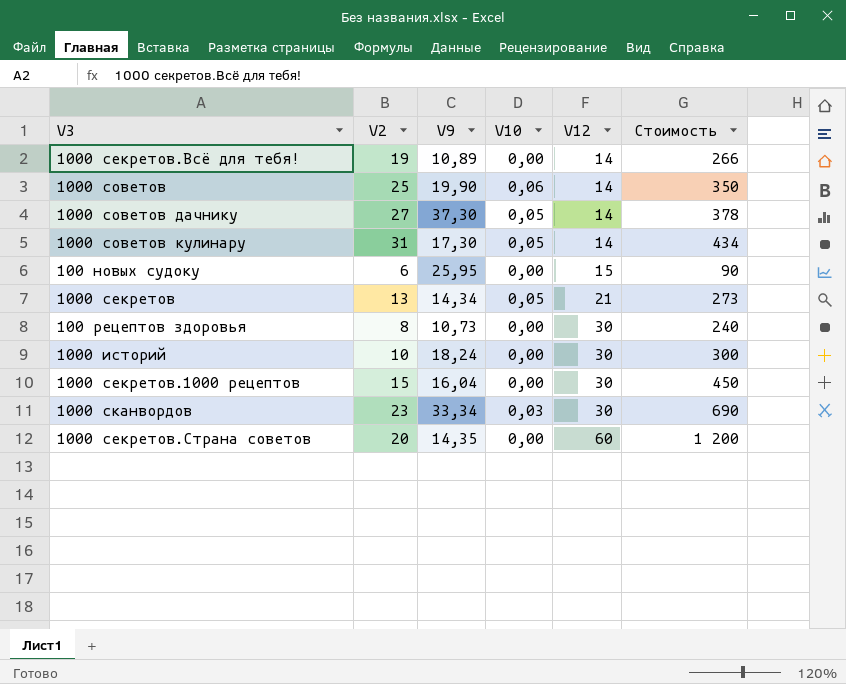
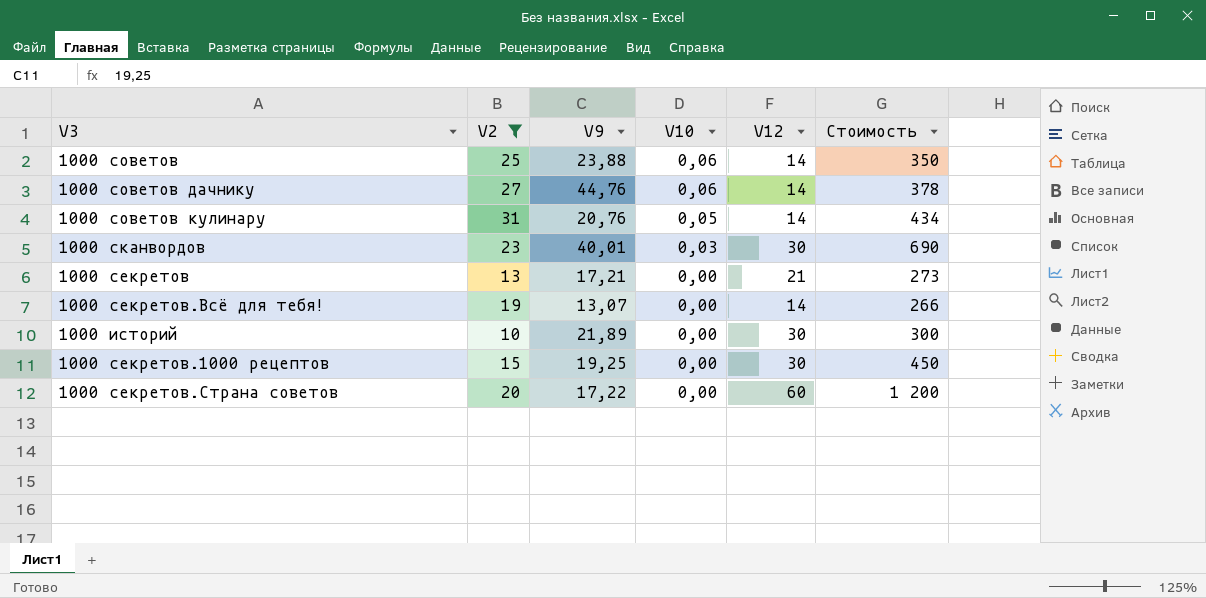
filter: none -> V2 >= 10
row order: V12 ascending -> V10 descending
1000 советов | V9: 19,90 -> 23,88
1000 советов дачнику | V9: 37,30 -> 44,76
1000 советов дачнику | V10: 0,05 -> 0,06
1000 советов кулинару | V9: 17,30 -> 20,76
1000 сканвордов | V9: 33,34 -> 40,01
1000 секретов | V9: 14,34 -> 17,21
1000 секретов | V10: 0,05 -> 0,00
1000 секретов.Всё для тебя! | V9: 10,89 -> 13,07
1000 историй | V9: 18,24 -> 21,89
1000 секретов.1000 рецептов | V9: 16,04 -> 19,25
1000 секретов.Страна советов | V9: 14,35 -> 17,22

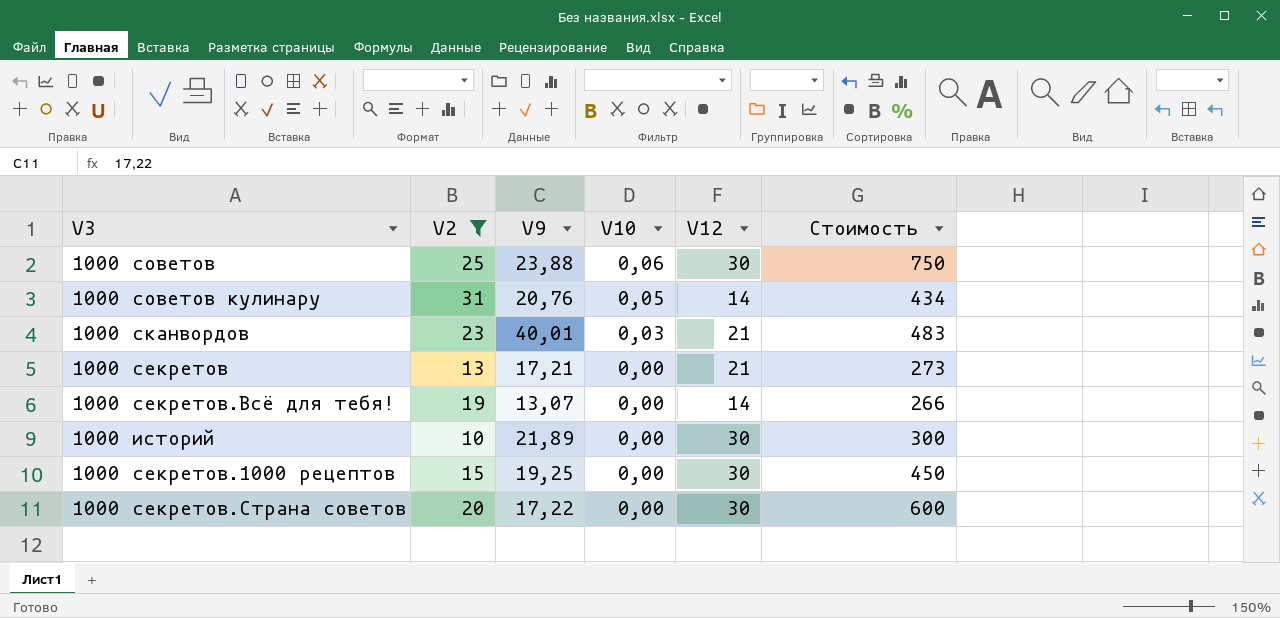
row 1000 советов дачнику: 27 | 44,76 | 0,06 | 14 | 378 -> none
1000 советов | V12: 14 -> 30
1000 советов | Стоимость: 350 -> 750
1000 сканвордов | V12: 30 -> 21
1000 сканвордов | Стоимость: 690 -> 483
1000 секретов.Страна советов | V12: 60 -> 30
1000 секретов.Страна советов | Стоимость: 1 200 -> 600

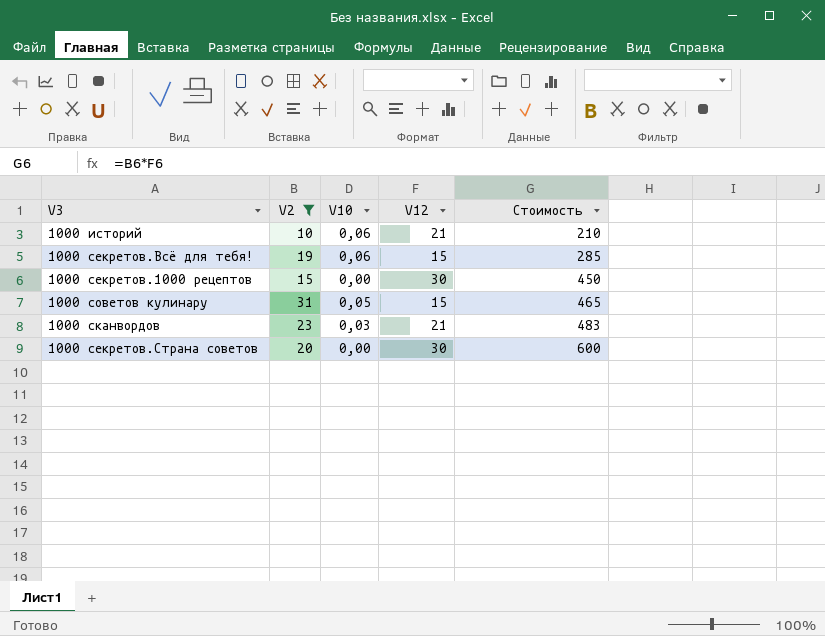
row order: V10 descending -> Стоимость ascending
column V9 | position: 3 -> none
row 1000 советов: 25 | 23,88 | 0,06 | 30 | 750 -> none
row 1000 секретов: 13 | 17,21 | 0,00 | 21 | 273 -> none
1000 историй | V10: 0,00 -> 0,06
1000 историй | V12: 30 -> 21
1000 историй | Стоимость: 300 -> 210
1000 секретов.Всё для тебя! | V10: 0,00 -> 0,06
1000 секретов.Всё для тебя! | V12: 14 -> 15
1000 секретов.Всё для тебя! | Стоимость: 266 -> 285
1000 советов кулинару | V12: 14 -> 15
1000 советов кулинару | Стоимость: 434 -> 465

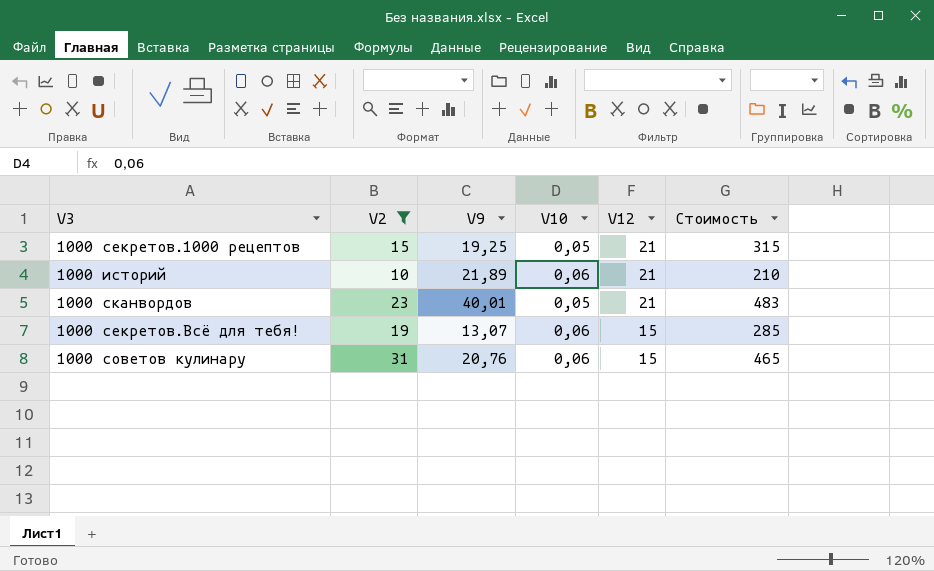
row order: Стоимость ascending -> V12 descending
column V9 | position: none -> 3
row 1000 секретов.Страна советов: 20 | 0,00 | 30 | 600 -> none
1000 секретов.1000 рецептов | V10: 0,00 -> 0,05
1000 секретов.1000 рецептов | V12: 30 -> 21
1000 секретов.1000 рецептов | Стоимость: 450 -> 315
1000 сканвордов | V10: 0,03 -> 0,05
1000 советов кулинару | V10: 0,05 -> 0,06

